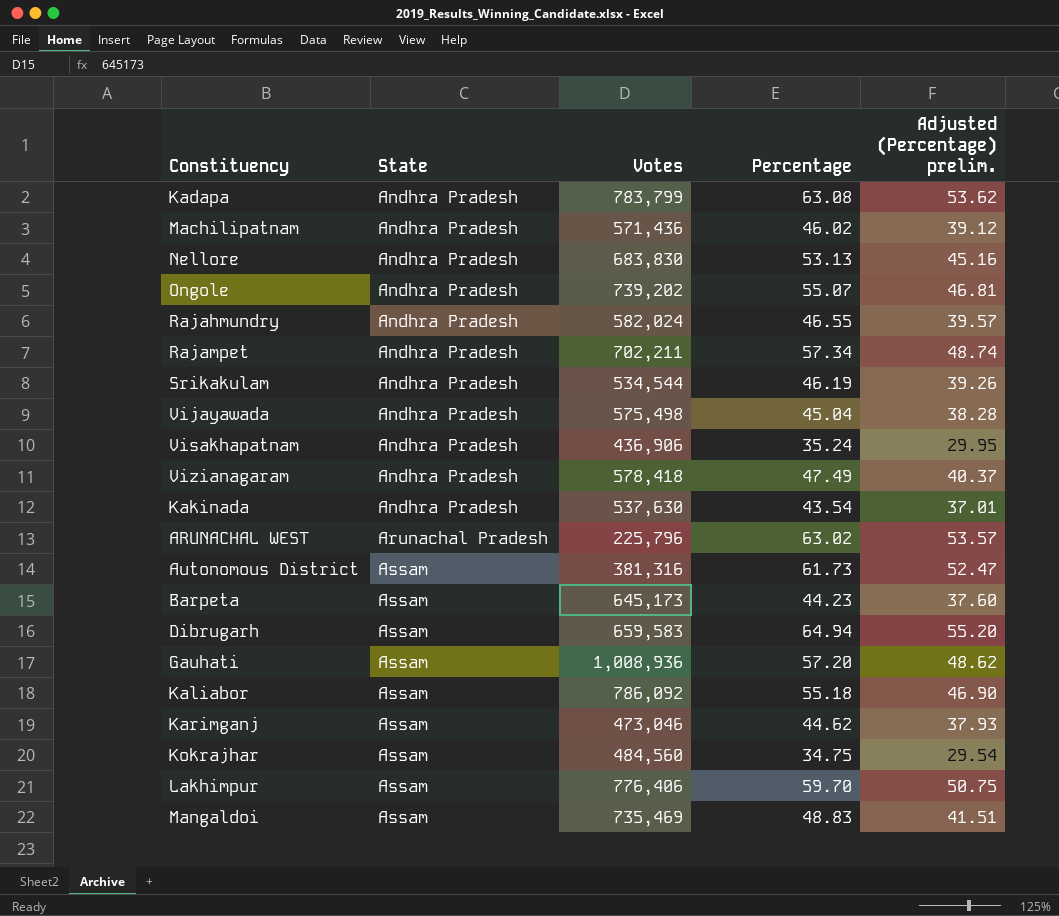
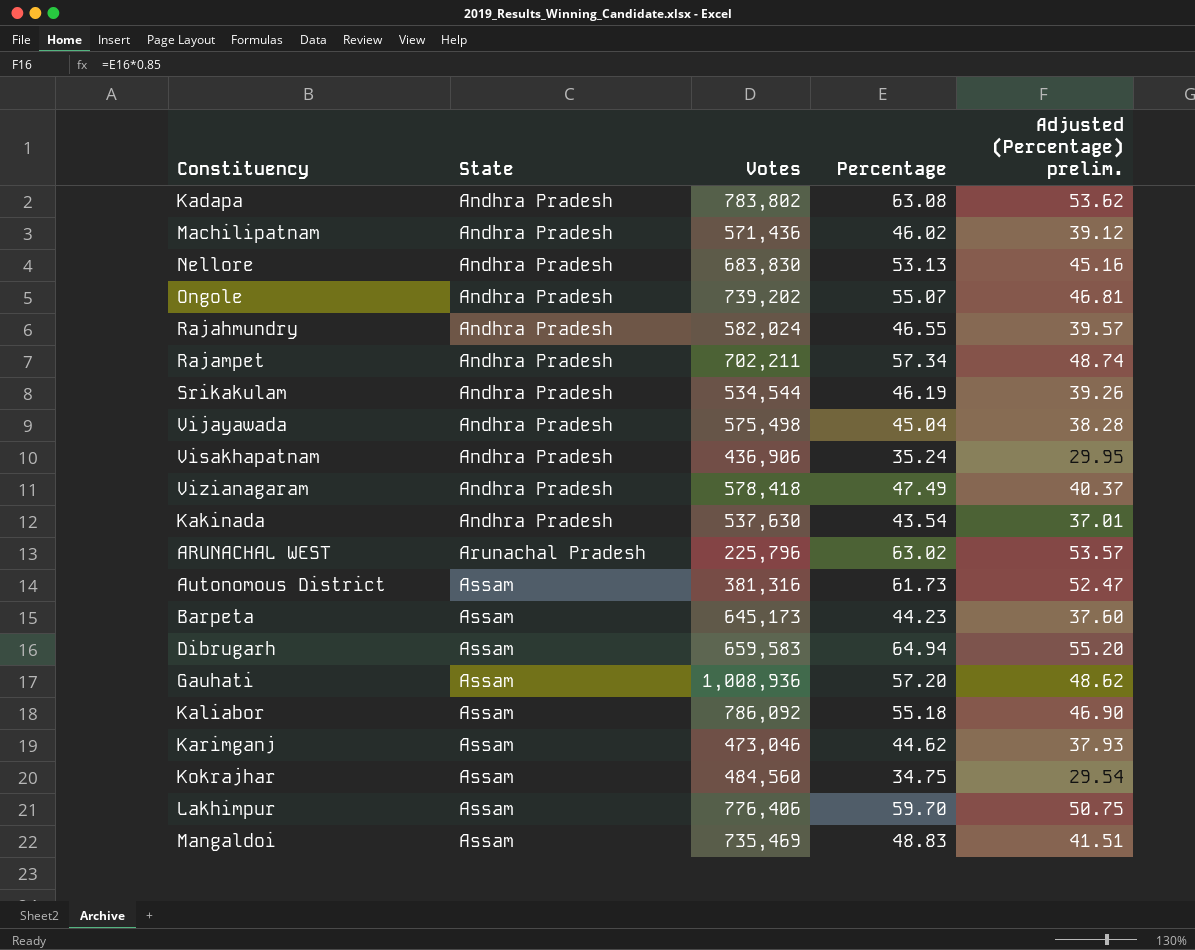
Kadapa | Votes: 783,799 -> 783,802

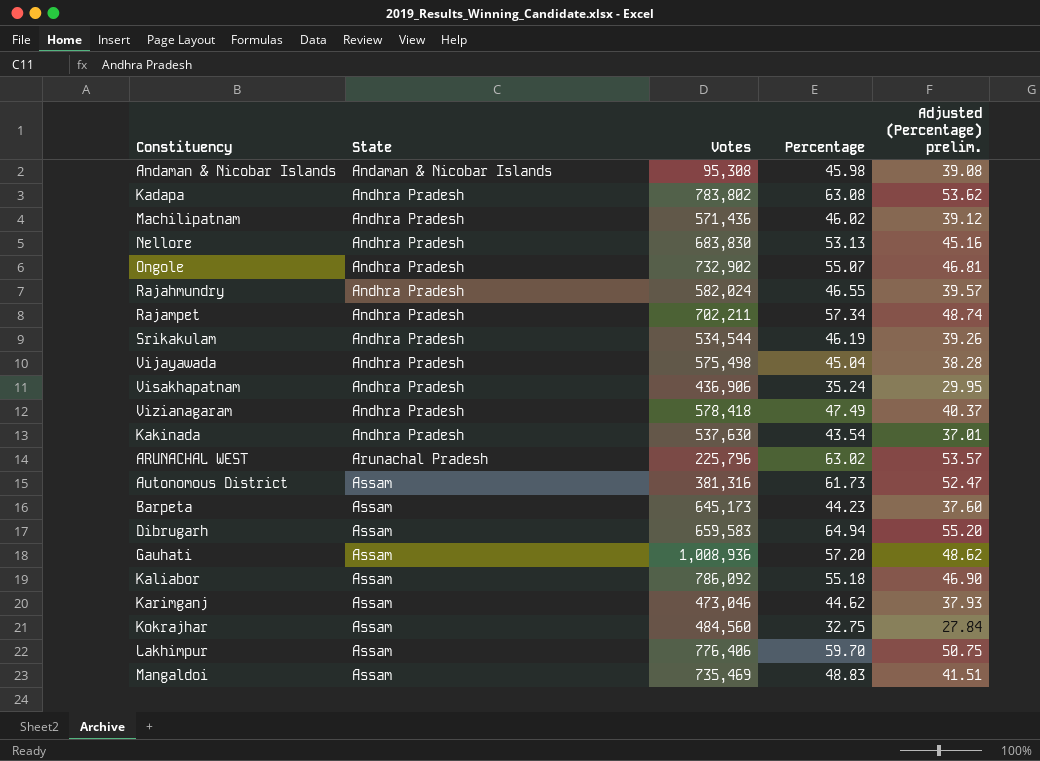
row Andaman & Nicobar Islands: none -> Andaman & Nicobar Islands | 95,308 | 45.98 | 39.08
Ongole | Votes: 739,202 -> 732,902
Kokrajhar | Percentage: 34.75 -> 32.75
Kokrajhar | Adjusted (Percentage) prelim.: 29.54 -> 27.84

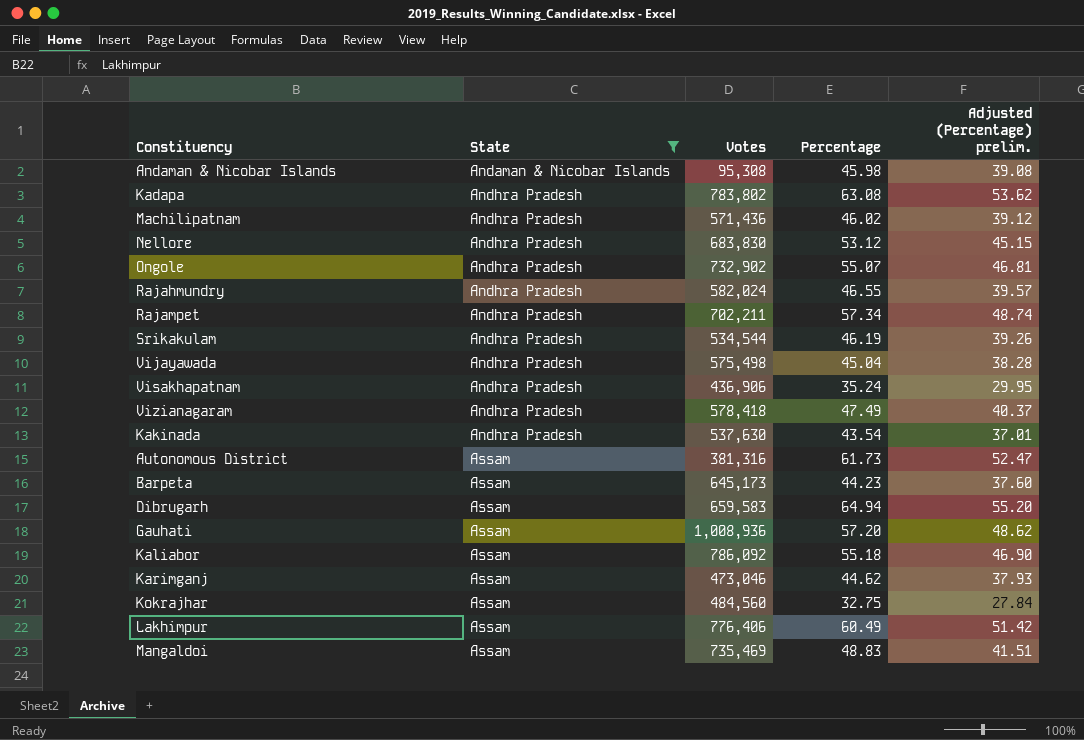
filter: none -> State != Arunachal Pradesh
Nellore | Percentage: 53.13 -> 53.12
Nellore | Adjusted (Percentage) prelim.: 45.16 -> 45.15
Lakhimpur | Percentage: 59.70 -> 60.49
Lakhimpur | Adjusted (Percentage) prelim.: 50.75 -> 51.42

